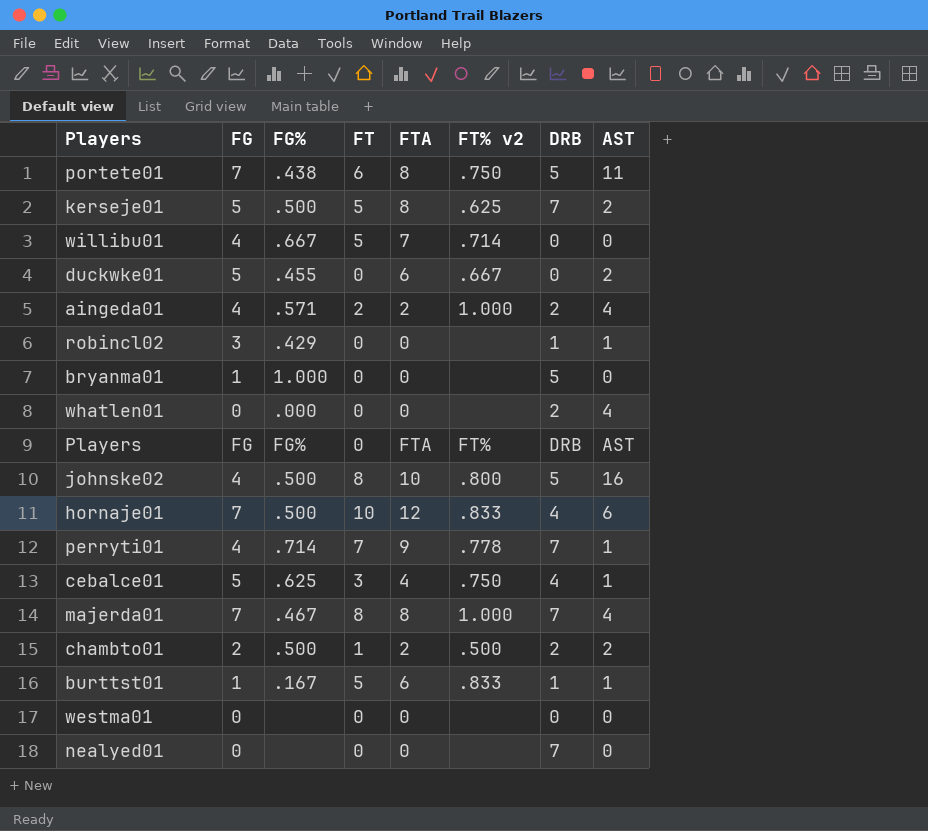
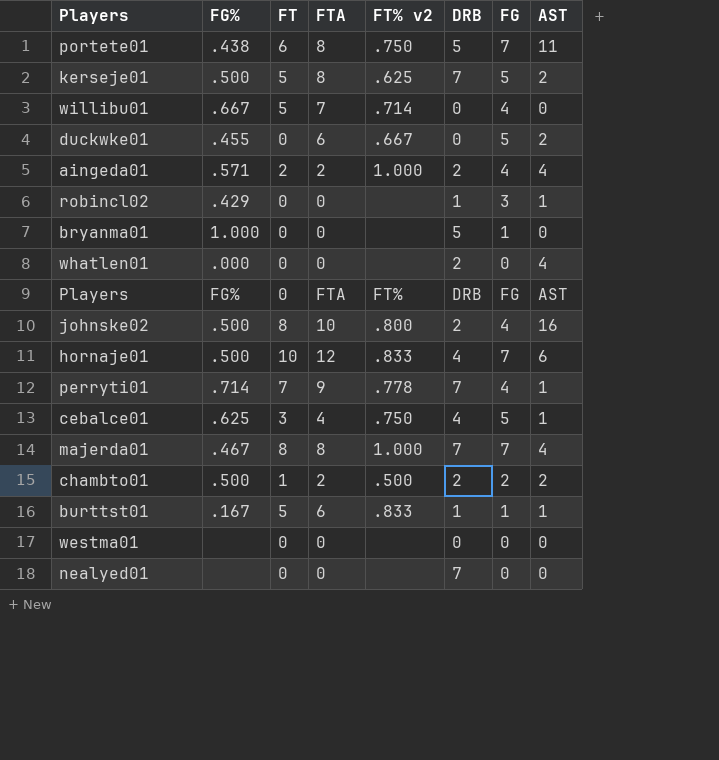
column FG | position: 2 -> 7
johnske02 | DRB: 5 -> 2

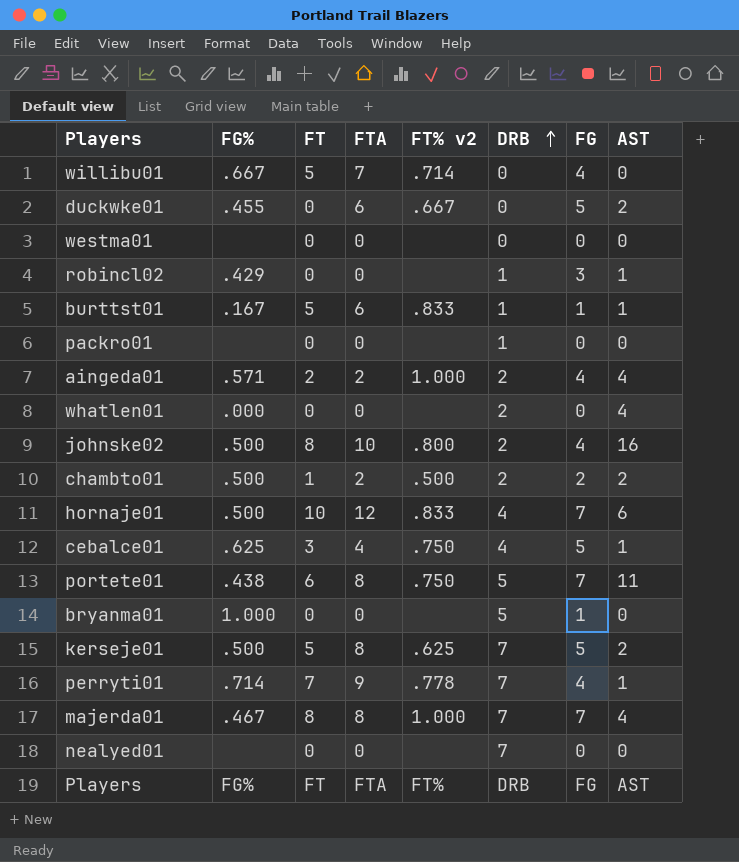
row order: none -> DRB ascending
row packro01: none -> none | 0 | 0 | none | 1 | 0 | 0
Players | FT: 0 -> FT

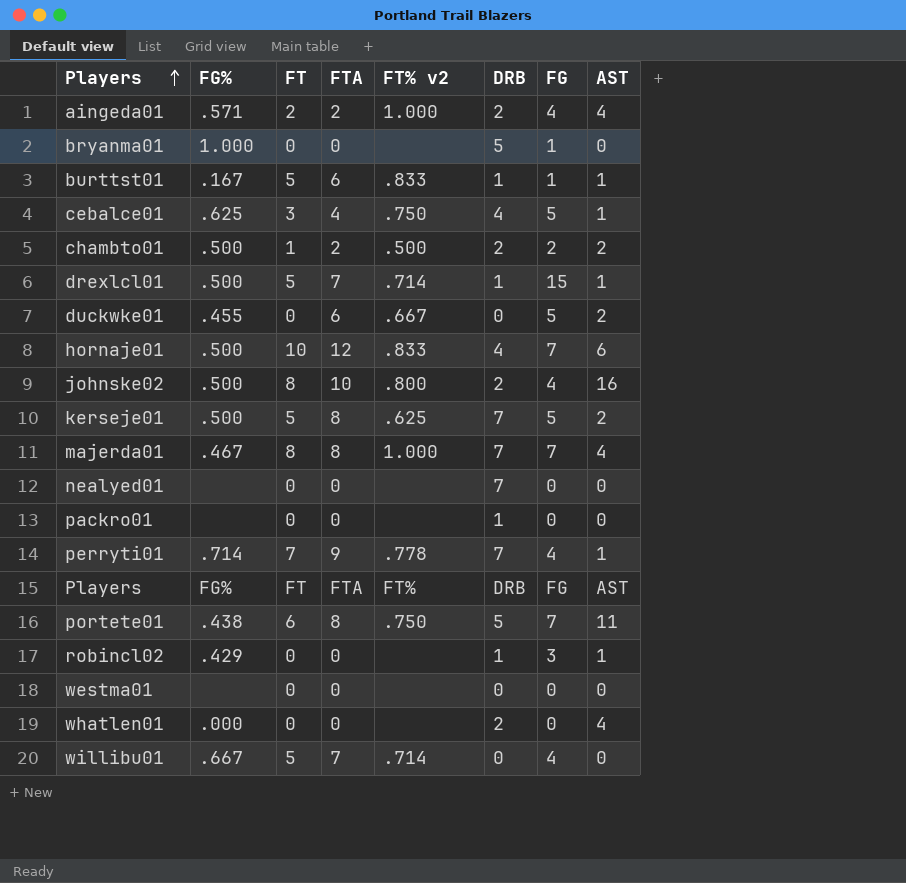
row order: DRB ascending -> Players ascending
row drexlcl01: none -> .500 | 5 | 7 | .714 | 1 | 15 | 1

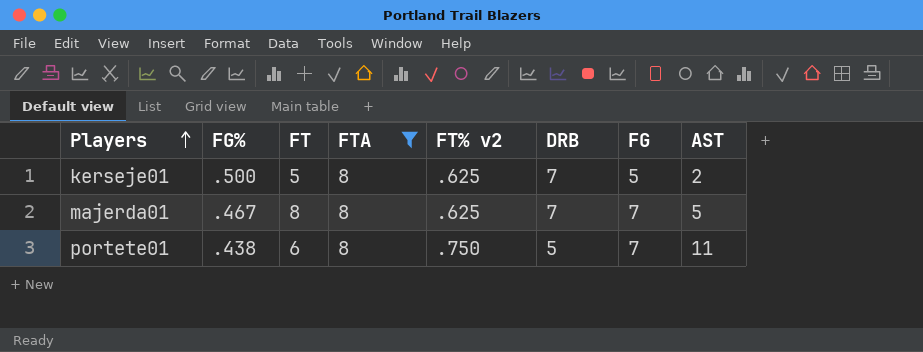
filter: none -> FTA = 8
majerda01 | FT% v2: 1.000 -> .625
majerda01 | AST: 4 -> 5

